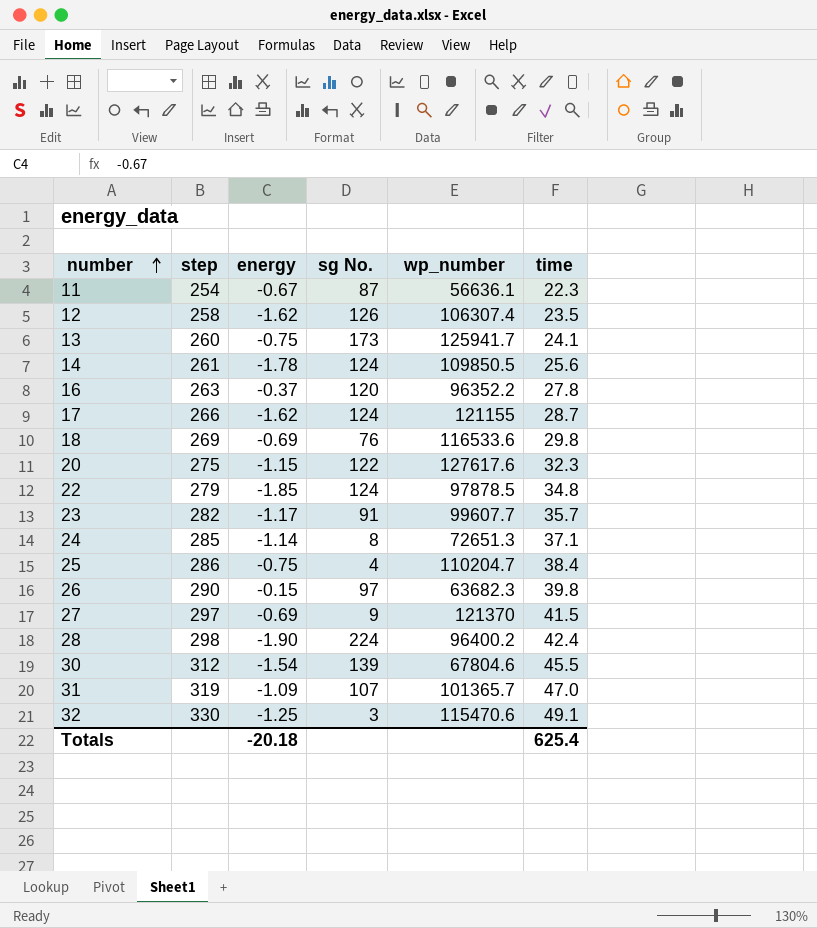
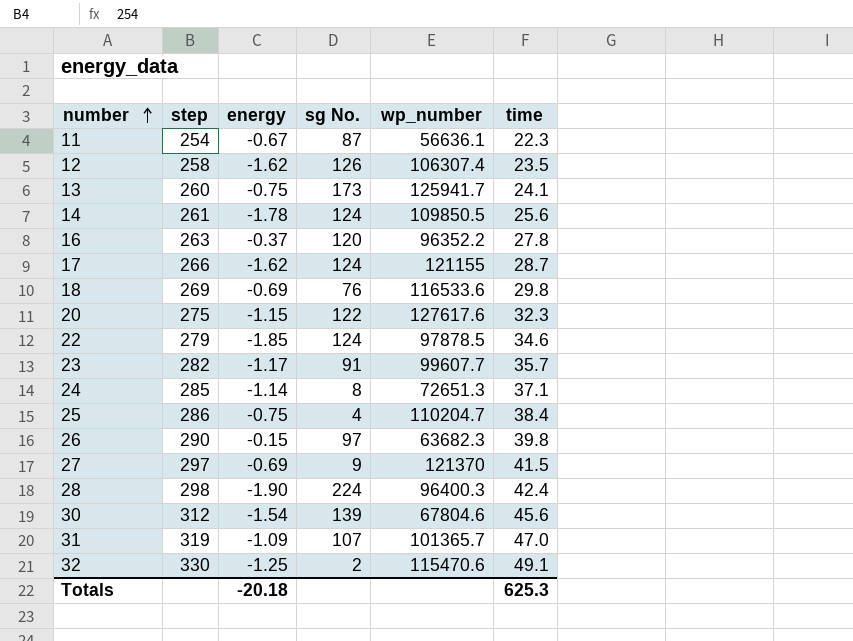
22 | time: 34.8 -> 34.6
28 | wp_number: 96400.2 -> 96400.3
30 | time: 45.5 -> 45.6
32 | sg No.: 3 -> 2
Totals | time: 625.4 -> 625.3

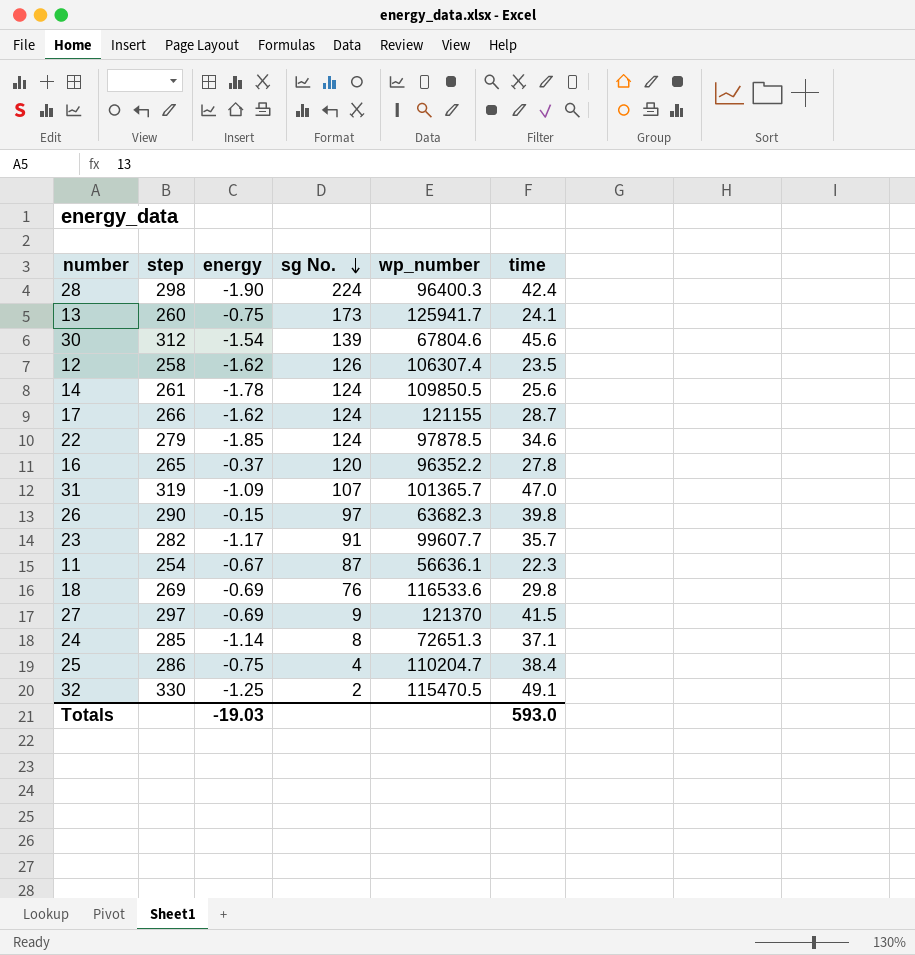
row order: number ascending -> sg No. descending
row 20: 275 | -1.15 | 122 | 127617.6 | 32.3 -> none
16 | step: 263 -> 265
32 | wp_number: 115470.6 -> 115470.5
Totals | energy: -20.18 -> -19.03
Totals | time: 625.3 -> 593.0

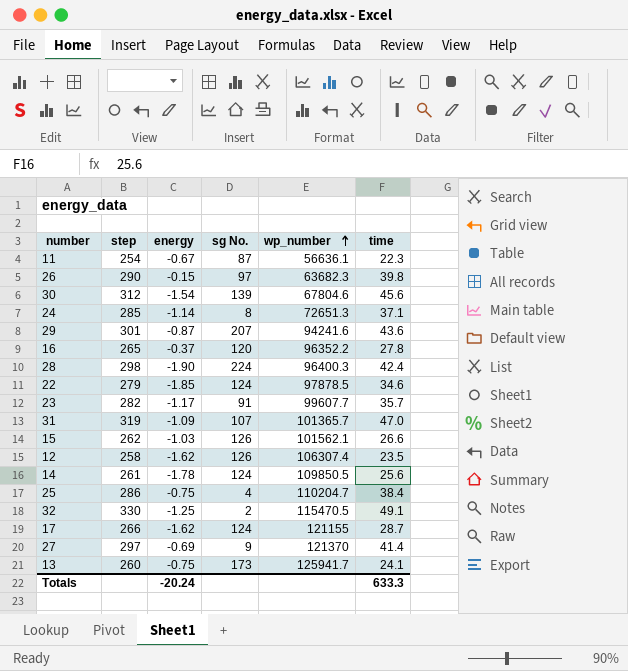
row order: sg No. descending -> wp_number ascending
row 18: 269 | -0.69 | 76 | 116533.6 | 29.8 -> none
row 29: none -> 301 | -0.87 | 207 | 94241.6 | 43.6
row 15: none -> 262 | -1.03 | 126 | 101562.1 | 26.6
27 | time: 41.5 -> 41.4
Totals | energy: -19.03 -> -20.24
Totals | time: 593.0 -> 633.3

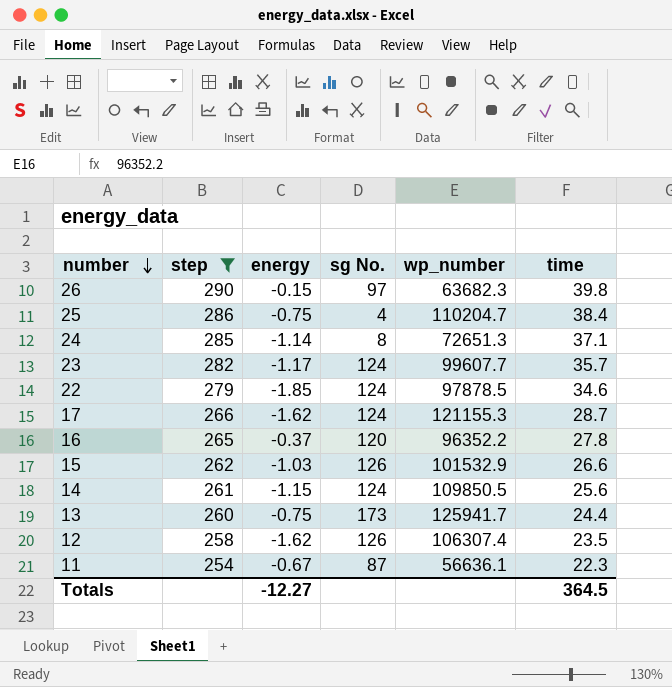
filter: none -> step <= 290
row order: wp_number ascending -> number descending
23 | sg No.: 91 -> 124
17 | wp_number: 121155 -> 121155.3
15 | wp_number: 101562.1 -> 101532.9
14 | energy: -1.78 -> -1.15
13 | time: 24.1 -> 24.4
Totals | energy: -20.24 -> -12.27
Totals | time: 633.3 -> 364.5

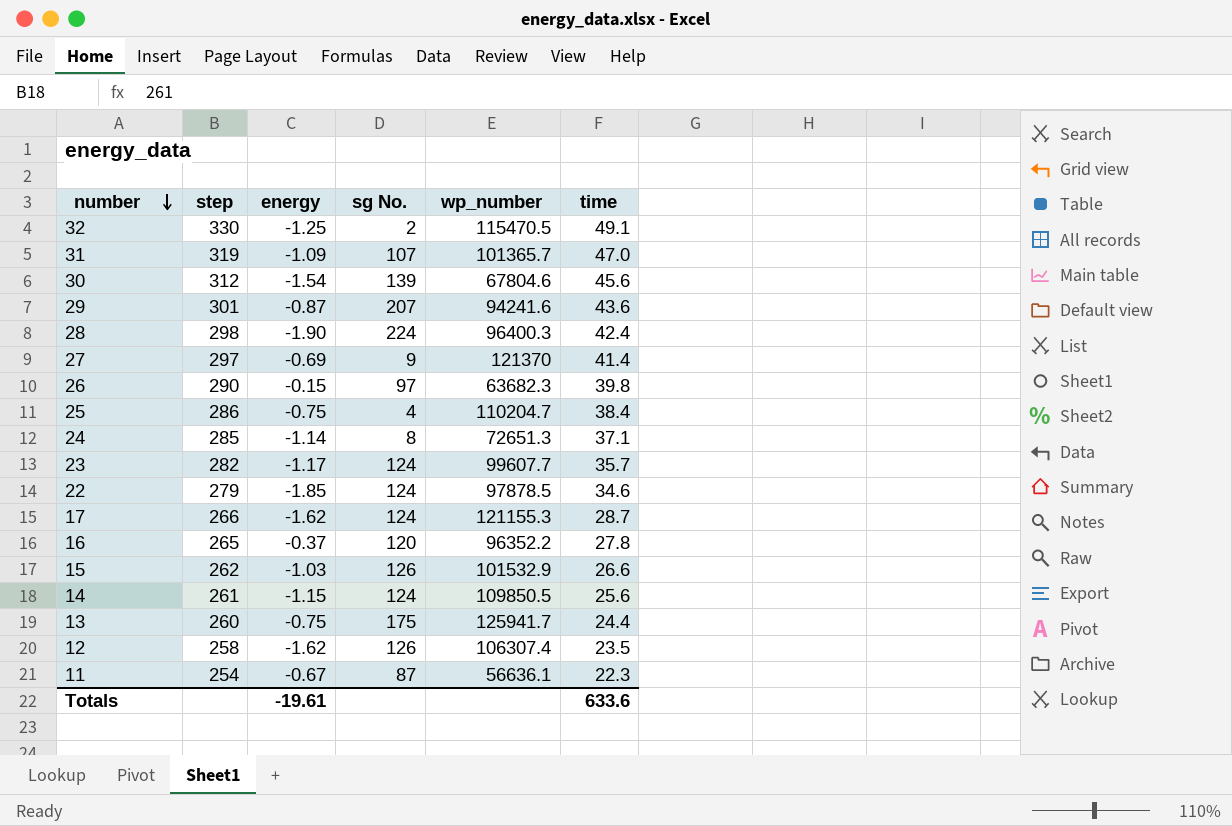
filter: step <= 290 -> none
13 | sg No.: 173 -> 175
Totals | energy: -12.27 -> -19.61
Totals | time: 364.5 -> 633.6

